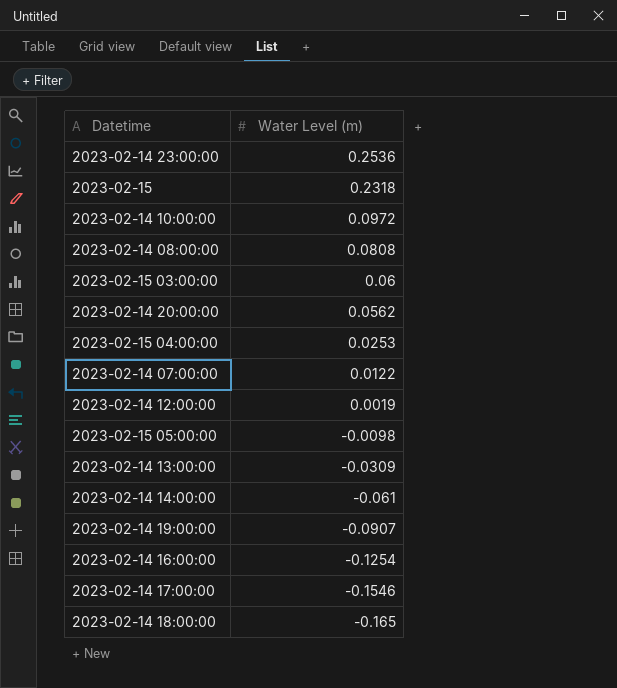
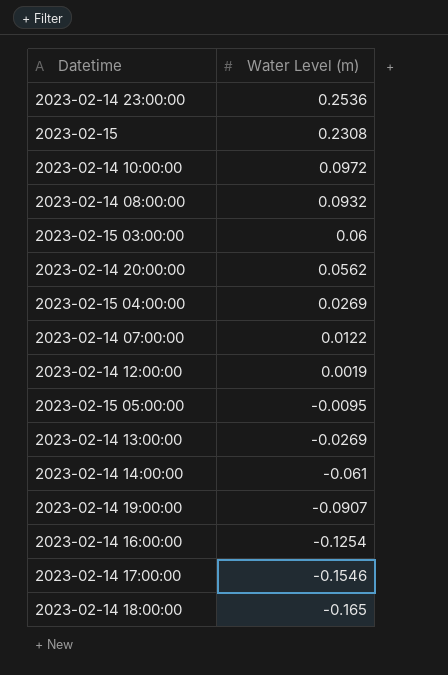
2023-02-15 | Water Level (m): 0.2318 -> 0.2308
2023-02-14 08:00:00 | Water Level (m): 0.0808 -> 0.0932
2023-02-15 04:00:00 | Water Level (m): 0.0253 -> 0.0269
2023-02-15 05:00:00 | Water Level (m): -0.0098 -> -0.0095
2023-02-14 13:00:00 | Water Level (m): -0.0309 -> -0.0269

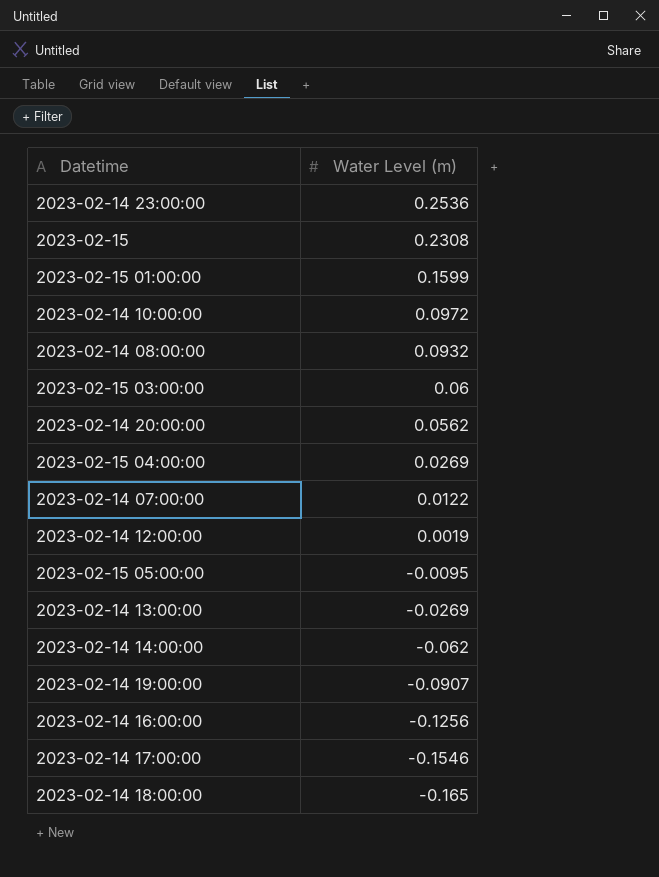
row 2023-02-15 01:00:00: none -> 0.1599
2023-02-14 14:00:00 | Water Level (m): -0.061 -> -0.062
2023-02-14 16:00:00 | Water Level (m): -0.1254 -> -0.1256

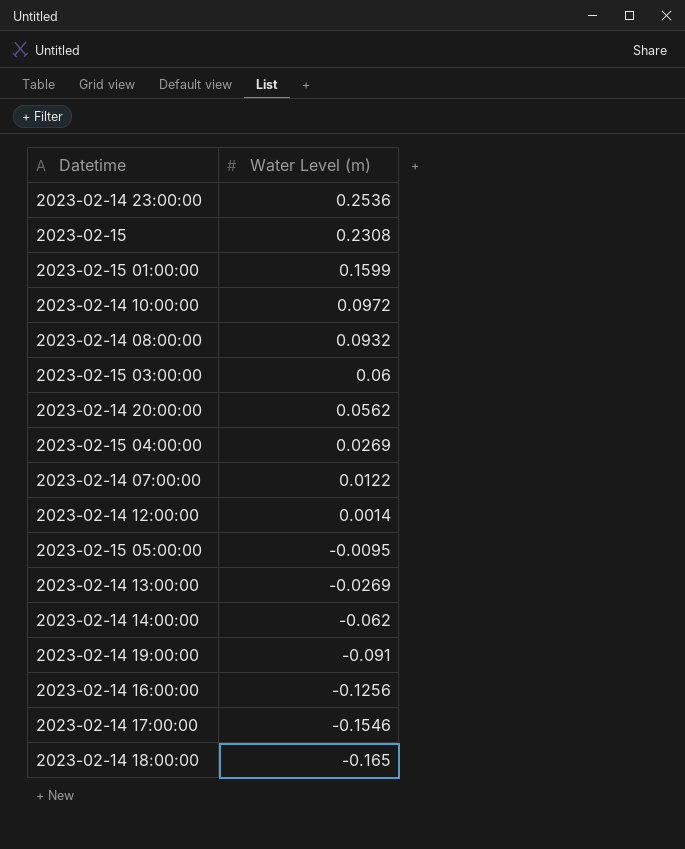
2023-02-14 12:00:00 | Water Level (m): 0.0019 -> 0.0014
2023-02-14 19:00:00 | Water Level (m): -0.0907 -> -0.091

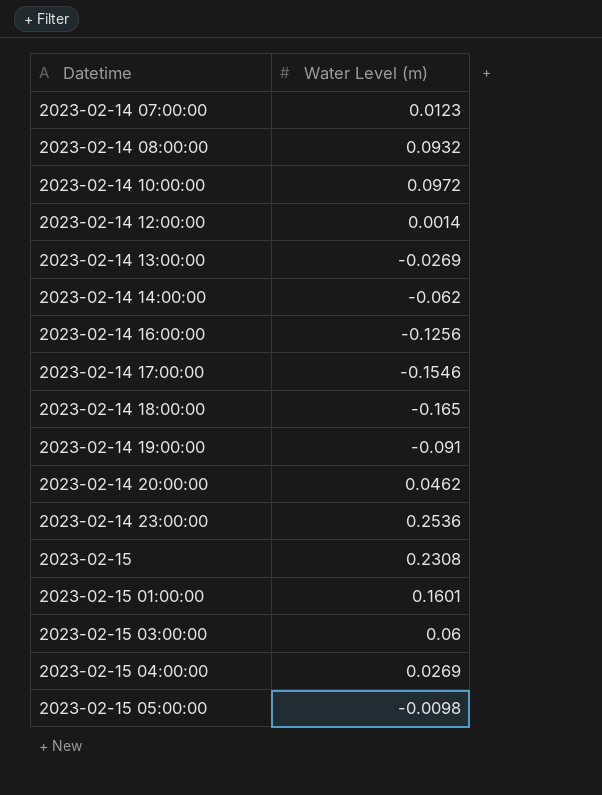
row order: Water Level (m) descending -> Datetime ascending
2023-02-14 07:00:00 | Water Level (m): 0.0122 -> 0.0123
2023-02-14 20:00:00 | Water Level (m): 0.0562 -> 0.0462
2023-02-15 01:00:00 | Water Level (m): 0.1599 -> 0.1601
2023-02-15 05:00:00 | Water Level (m): -0.0095 -> -0.0098

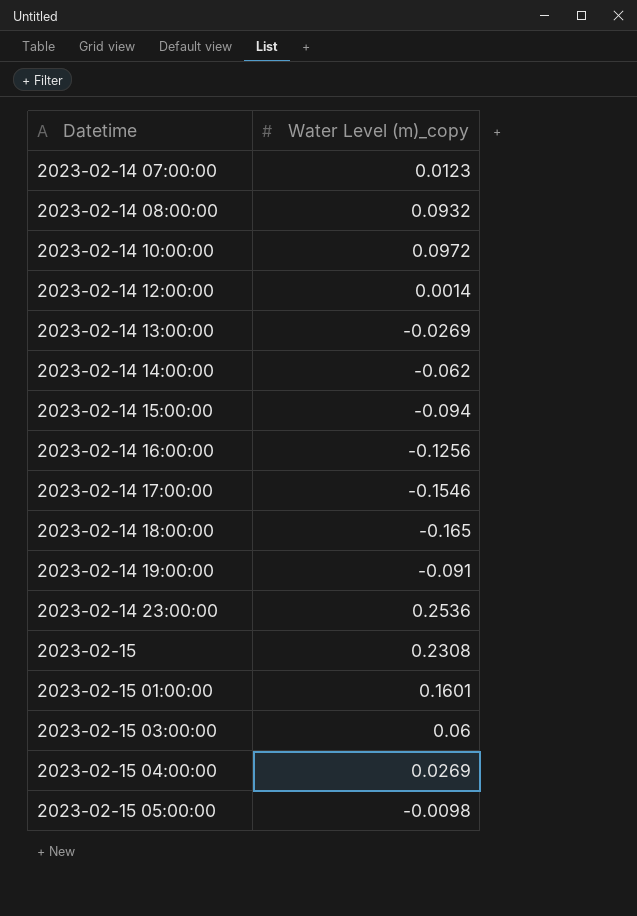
column name: Water Level (m) -> Water Level (m)_copy
row 2023-02-14 20:00:00: 0.0462 -> none
row 2023-02-14 15:00:00: none -> -0.094

